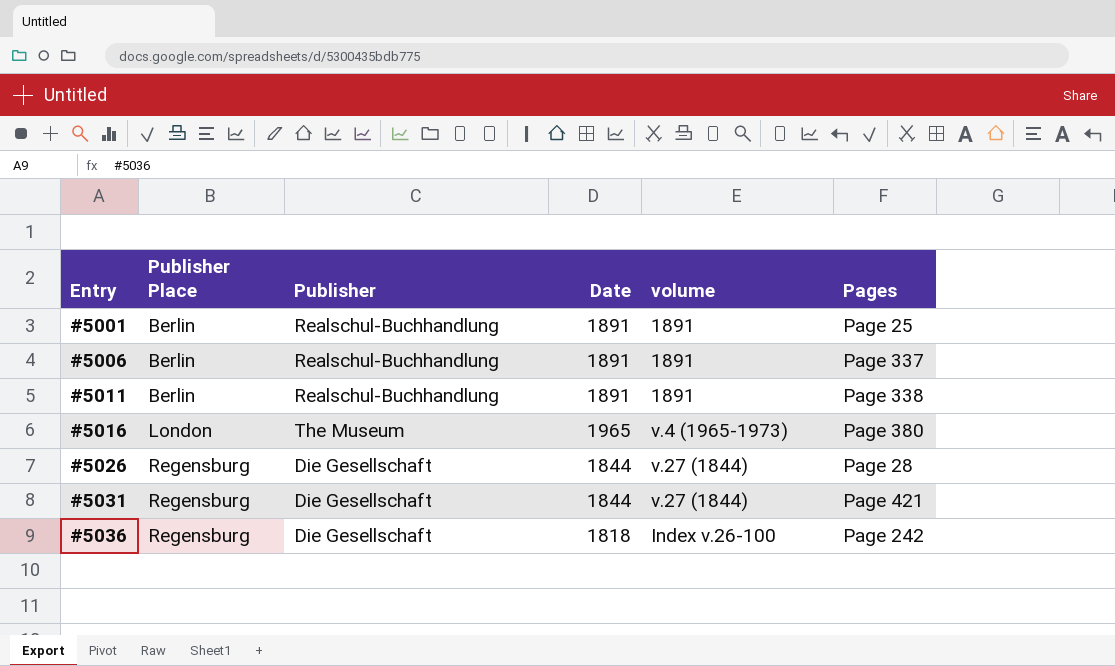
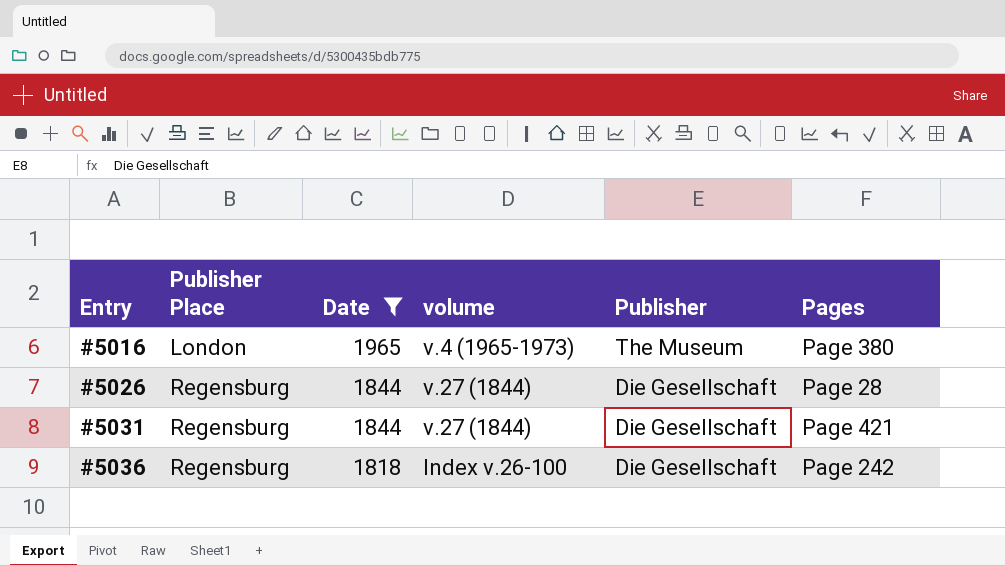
filter: none -> Date != 1891
column Publisher | position: 3 -> 5

